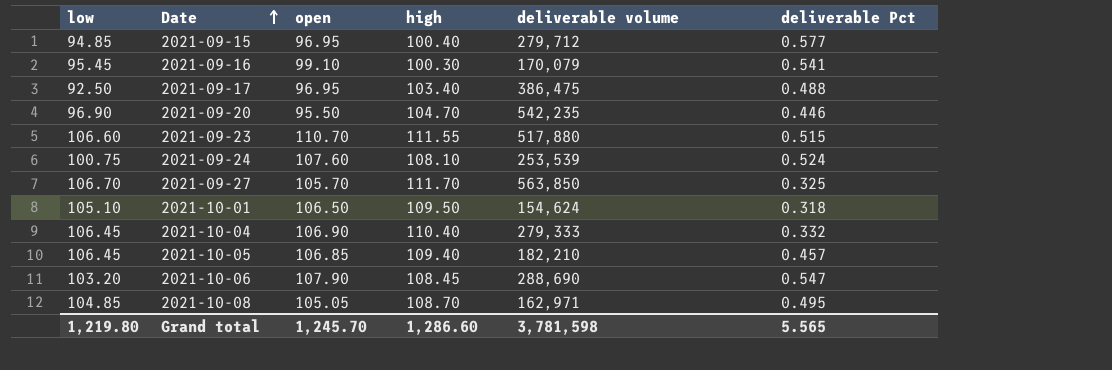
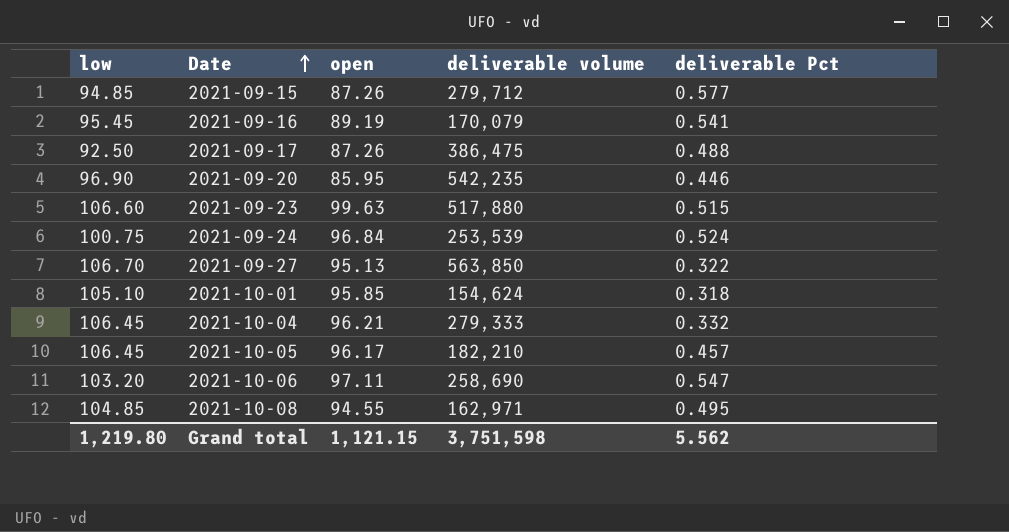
column high | position: 4 -> none
2021-09-15 | open: 96.95 -> 87.26
2021-09-16 | open: 99.10 -> 89.19
2021-09-17 | open: 96.95 -> 87.26
2021-09-20 | open: 95.50 -> 85.95
2021-09-23 | open: 110.70 -> 99.63
2021-09-24 | open: 107.60 -> 96.84
2021-09-27 | open: 105.70 -> 95.13
2021-09-27 | deliverable Pct: 0.325 -> 0.322
2021-10-01 | open: 106.50 -> 95.85
2021-10-04 | open: 106.90 -> 96.21
2021-10-05 | open: 106.85 -> 96.17
2021-10-06 | open: 107.90 -> 97.11
2021-10-06 | deliverable volume: 288,690 -> 258,690
2021-10-08 | open: 105.05 -> 94.55
Grand total | open: 1,245.70 -> 1,121.15
Grand total | deliverable volume: 3,781,598 -> 3,751,598
Grand total | deliverable Pct: 5.565 -> 5.562

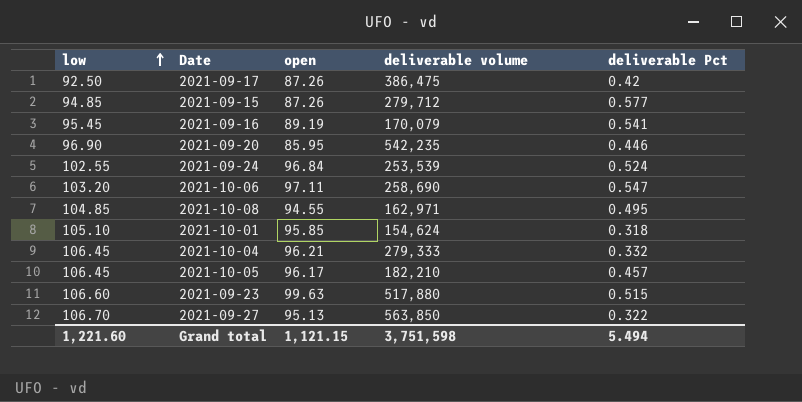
row order: Date ascending -> low ascending
2021-09-17 | deliverable Pct: 0.488 -> 0.42
2021-09-24 | low: 100.75 -> 102.55
Grand total | low: 1,219.80 -> 1,221.60
Grand total | deliverable Pct: 5.562 -> 5.494

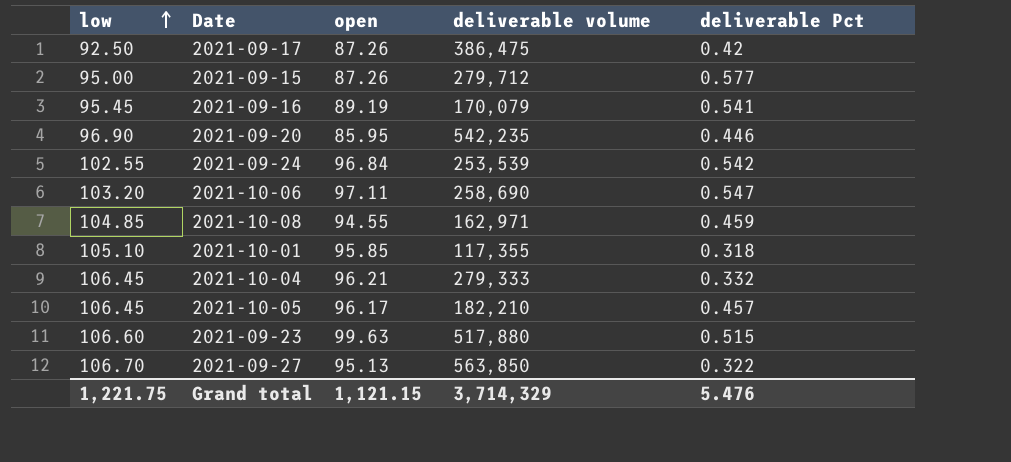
2021-09-15 | low: 94.85 -> 95.00
2021-09-24 | deliverable Pct: 0.524 -> 0.542
2021-10-08 | deliverable Pct: 0.495 -> 0.459
2021-10-01 | deliverable volume: 154,624 -> 117,355
Grand total | low: 1,221.60 -> 1,221.75
Grand total | deliverable volume: 3,751,598 -> 3,714,329
Grand total | deliverable Pct: 5.494 -> 5.476

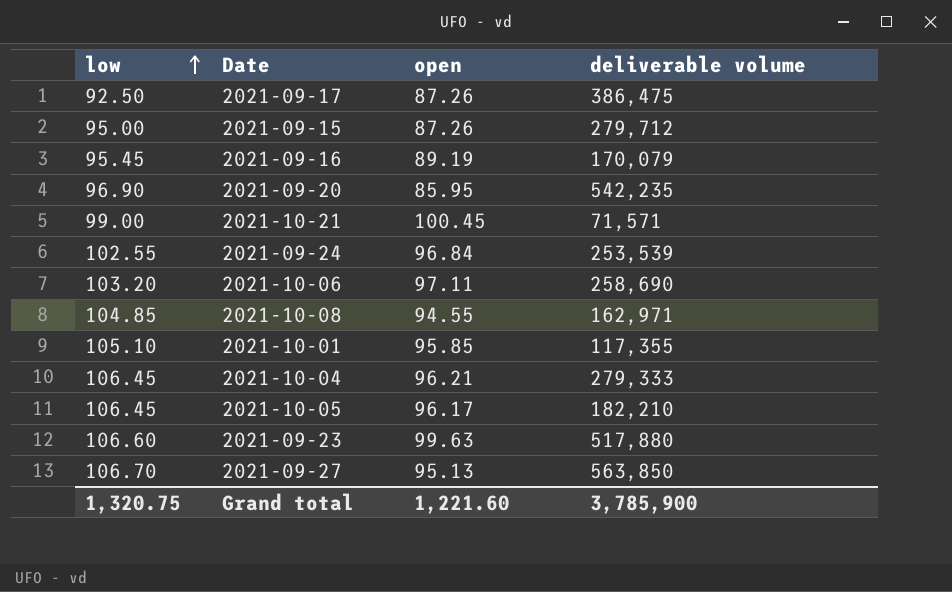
column deliverable Pct | position: 5 -> none
row 2021-10-21: none -> 99.00 | 100.45 | 71,571
Grand total | low: 1,221.75 -> 1,320.75
Grand total | open: 1,121.15 -> 1,221.60
Grand total | deliverable volume: 3,714,329 -> 3,785,900

